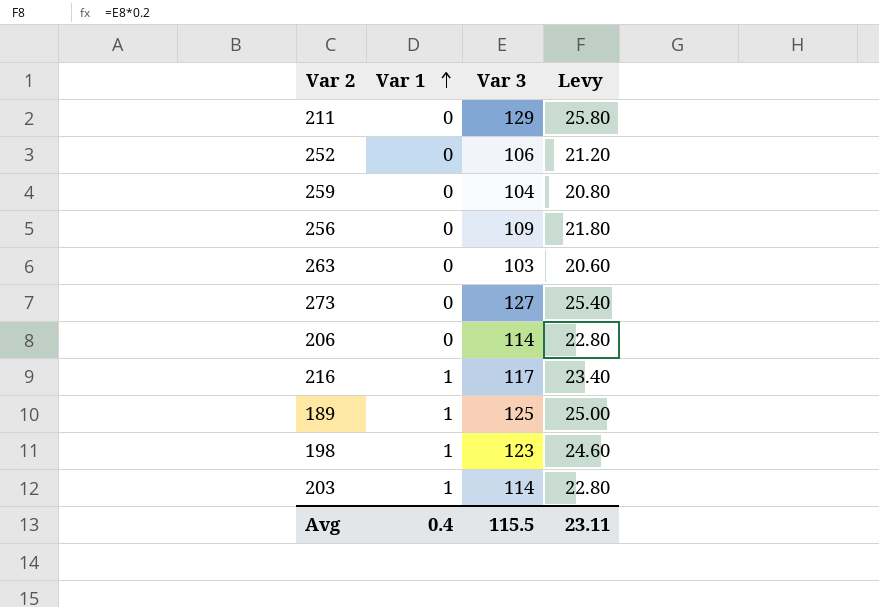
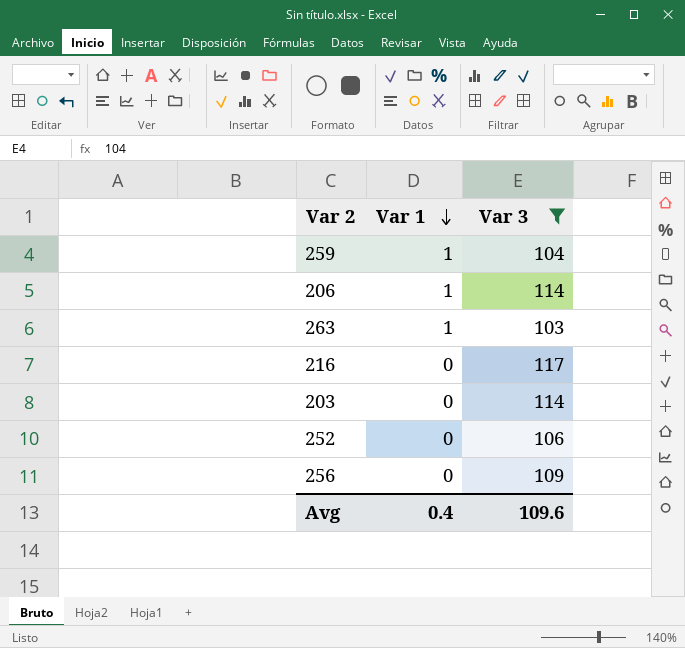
filter: none -> Var 3 <= 117
row order: Var 1 ascending -> Var 1 descending
column Levy | formula: [Var 3] * 0.2 -> none
259 | Var 1: 0 -> 1
206 | Var 1: 0 -> 1
263 | Var 1: 0 -> 1
216 | Var 1: 1 -> 0
203 | Var 1: 1 -> 0
Avg | Var 3: 115.5 -> 109.6

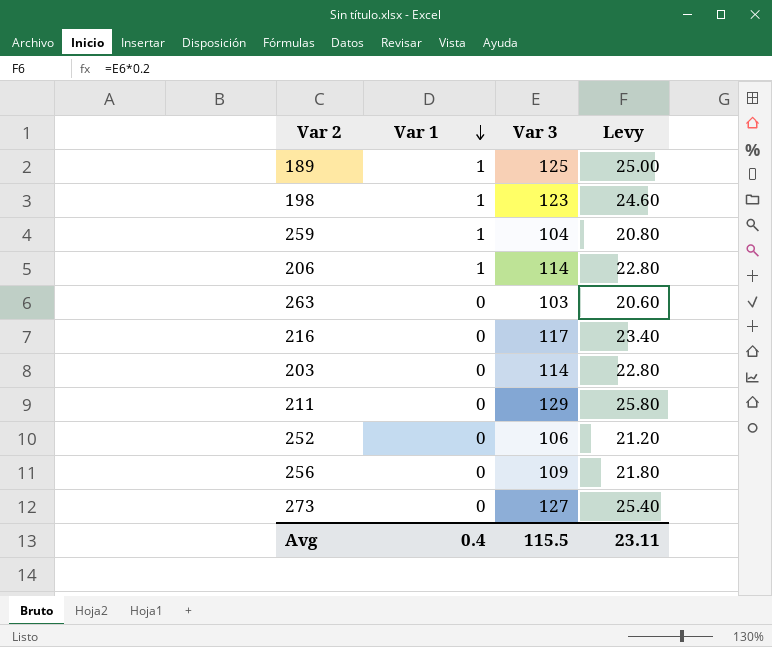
filter: Var 3 <= 117 -> none
column Levy | formula: none -> [Var 3] * 0.2
263 | Var 1: 1 -> 0
Avg | Var 3: 109.6 -> 115.5

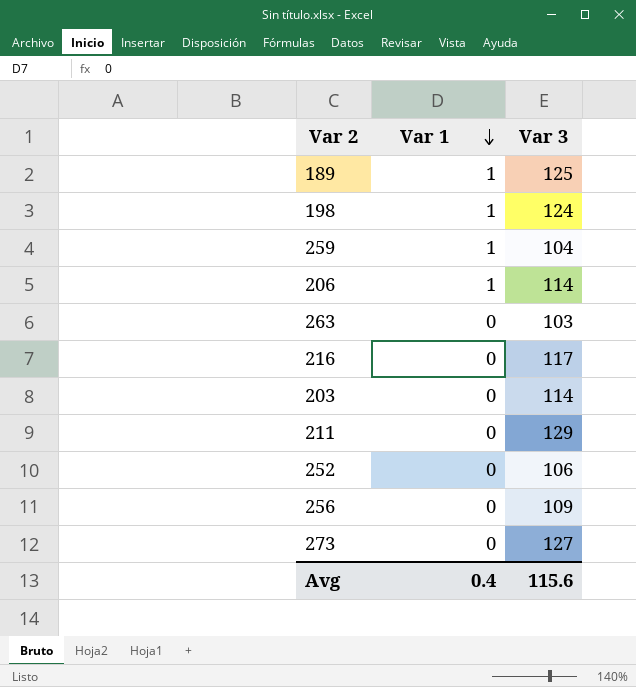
column Levy | formula: [Var 3] * 0.2 -> none
198 | Var 3: 123 -> 124
Avg | Var 3: 115.5 -> 115.6

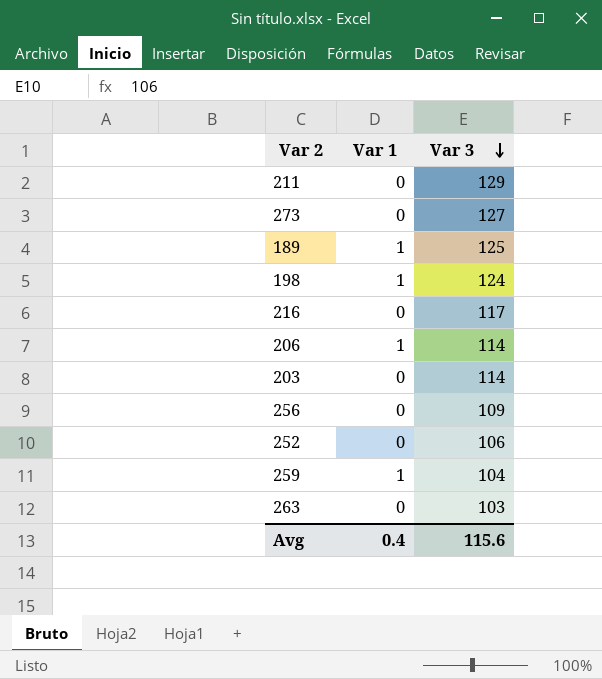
row order: Var 1 descending -> Var 3 descending

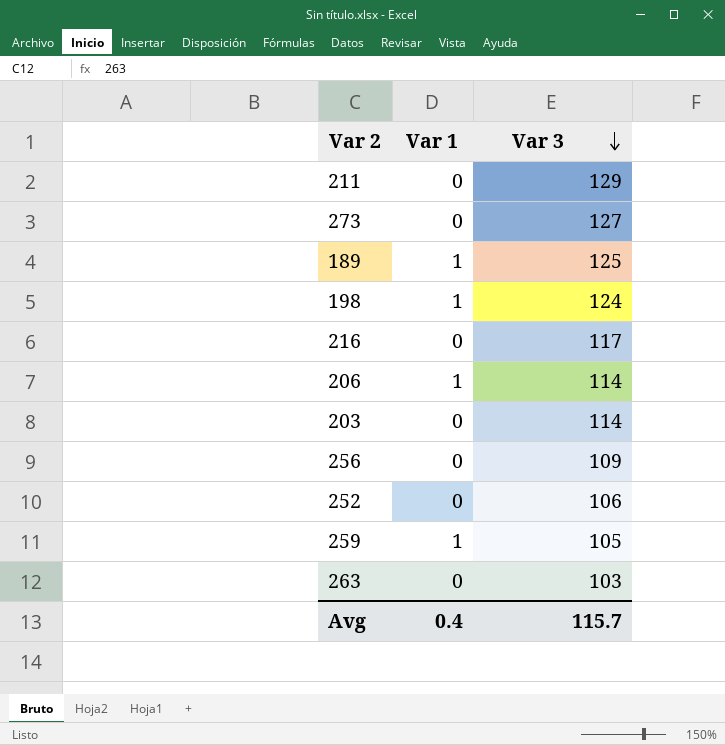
259 | Var 3: 104 -> 105
Avg | Var 3: 115.6 -> 115.7

